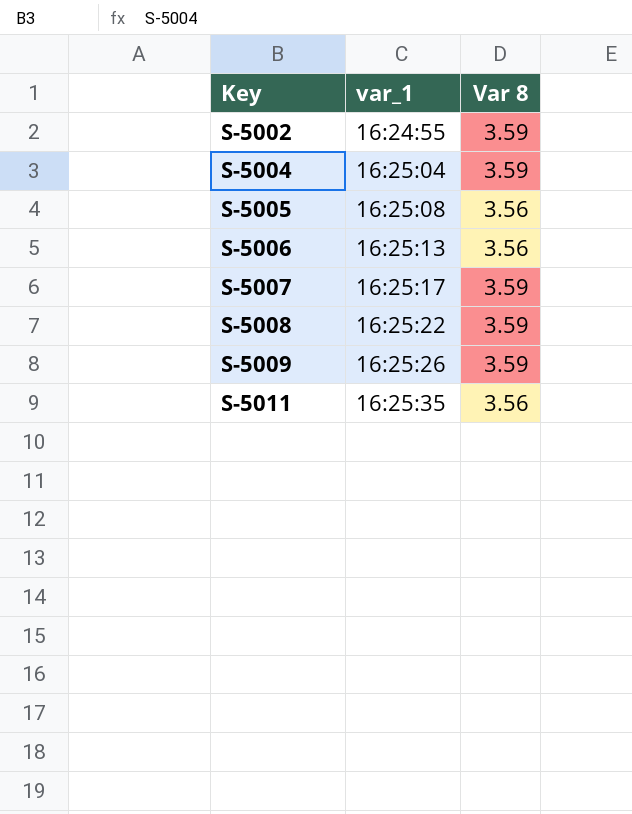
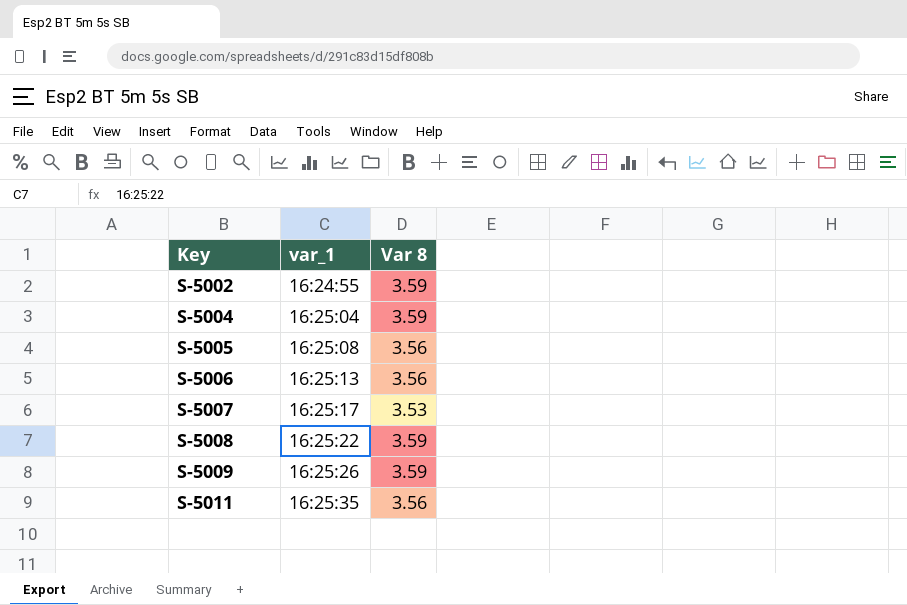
S-5007 | Var 8: 3.59 -> 3.53

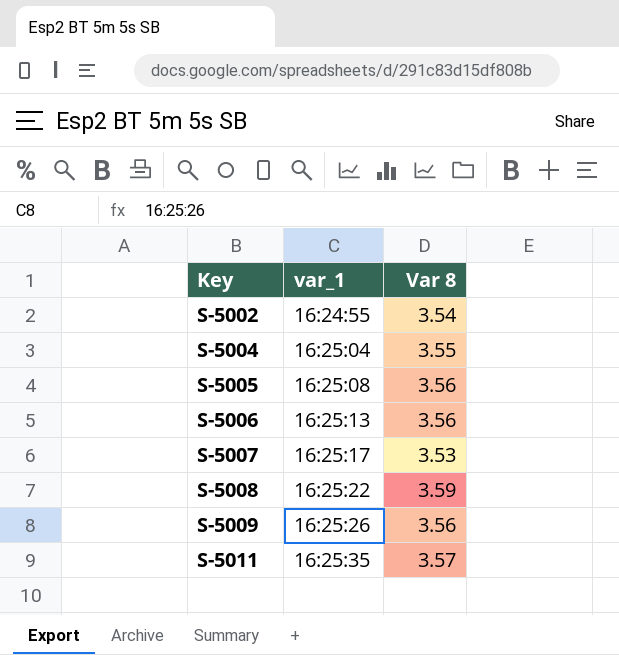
S-5002 | Var 8: 3.59 -> 3.54
S-5004 | Var 8: 3.59 -> 3.55
S-5009 | Var 8: 3.59 -> 3.56
S-5011 | Var 8: 3.56 -> 3.57

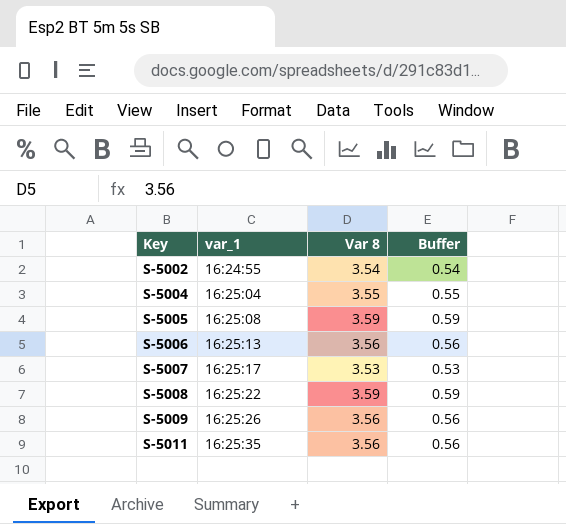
column Buffer | formula: none -> [Var 8] - 3
S-5005 | Var 8: 3.56 -> 3.59
S-5011 | Var 8: 3.57 -> 3.56

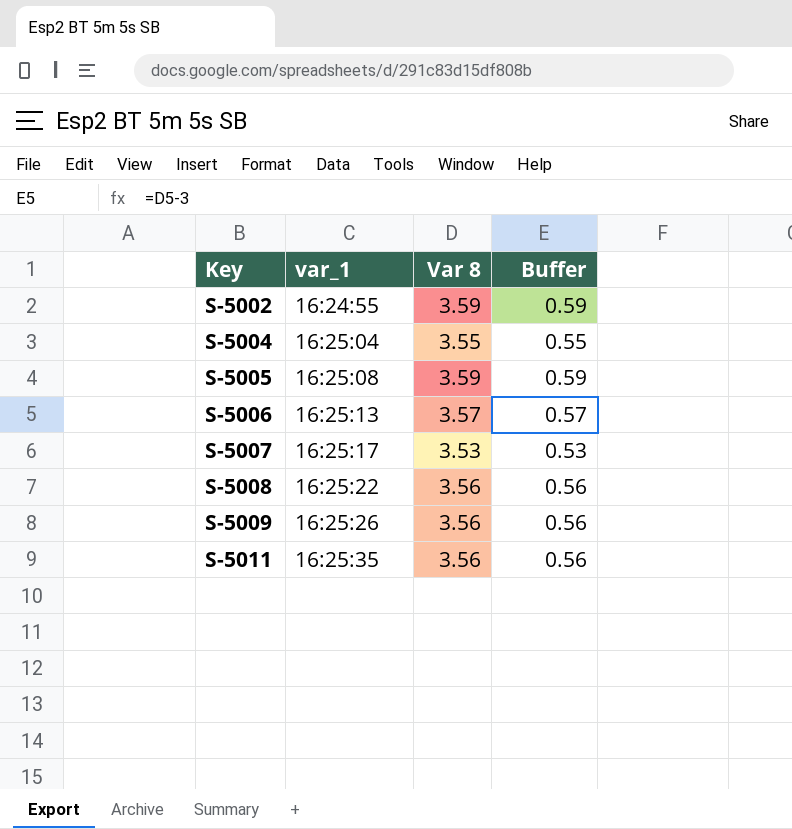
S-5002 | Var 8: 3.54 -> 3.59
S-5002 | Buffer: 0.54 -> 0.59
S-5006 | Var 8: 3.56 -> 3.57
S-5006 | Buffer: 0.56 -> 0.57
S-5008 | Var 8: 3.59 -> 3.56
S-5008 | Buffer: 0.59 -> 0.56

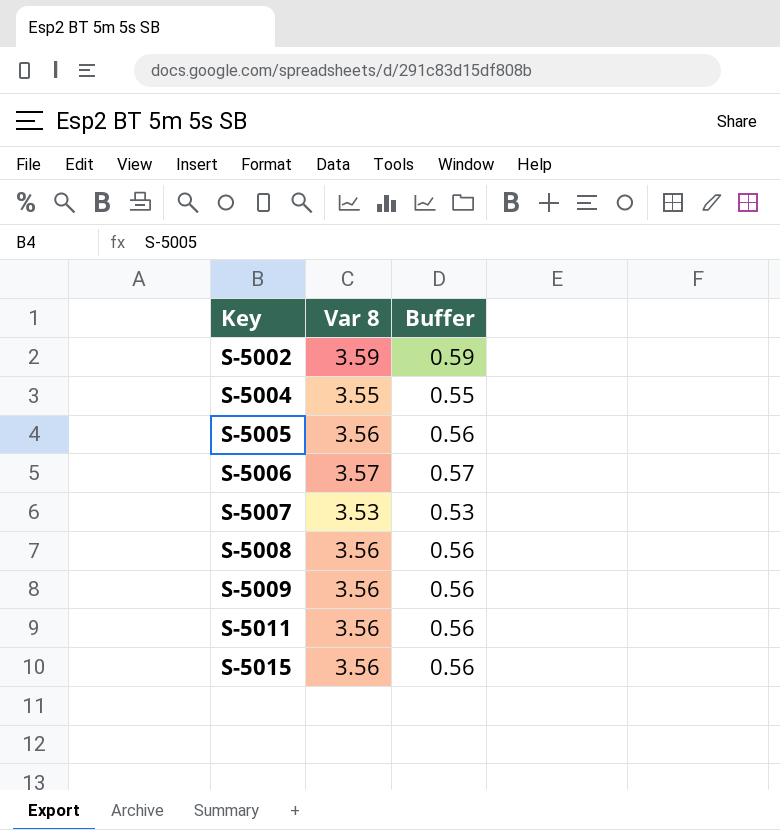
column var_1 | position: 2 -> none
S-5005 | Var 8: 3.59 -> 3.56
S-5005 | Buffer: 0.59 -> 0.56
row S-5015: none -> 3.56 | 0.56

